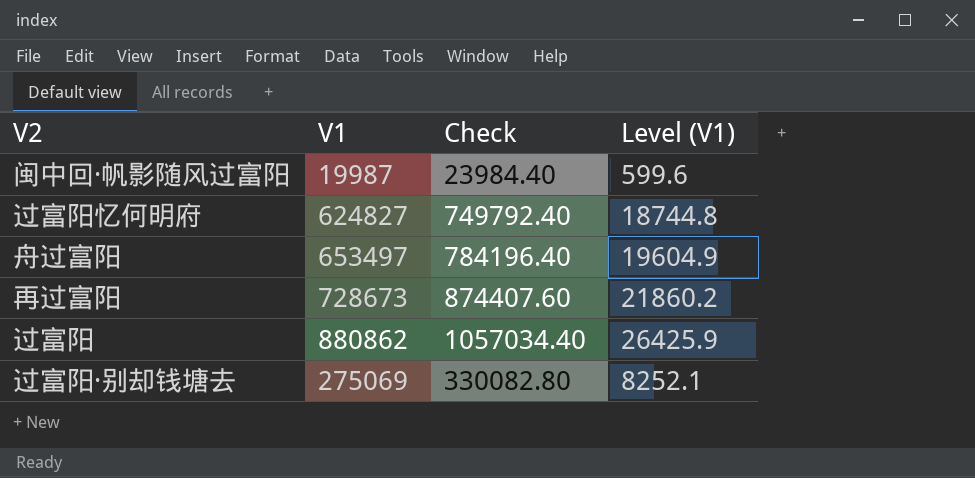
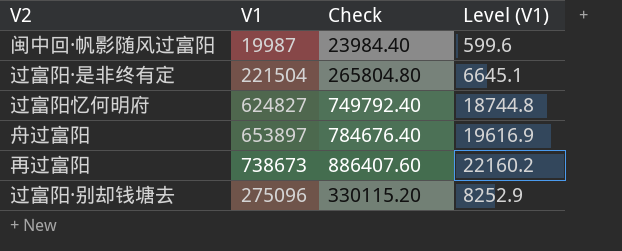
row 过富阳: 880862 | 1057034.40 | 26425.9 -> none
row 过富阳·是非终有定: none -> 221504 | 265804.80 | 6645.1
舟过富阳 | V1: 653497 -> 653897
舟过富阳 | Check: 784196.40 -> 784676.40
舟过富阳 | Level (V1): 19604.9 -> 19616.9
再过富阳 | V1: 728673 -> 738673
再过富阳 | Check: 874407.60 -> 886407.60
再过富阳 | Level (V1): 21860.2 -> 22160.2
过富阳·别却钱塘去 | V1: 275069 -> 275096
过富阳·别却钱塘去 | Check: 330082.80 -> 330115.20
过富阳·别却钱塘去 | Level (V1): 8252.1 -> 8252.9

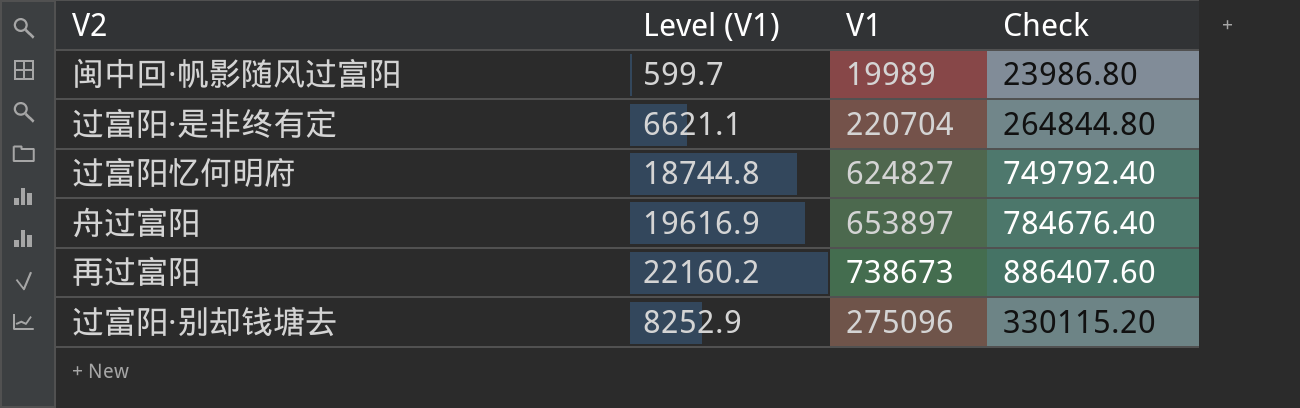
column Level (V1) | position: 4 -> 2
闽中回·帆影随风过富阳 | Level (V1): 599.6 -> 599.7
闽中回·帆影随风过富阳 | V1: 19987 -> 19989
闽中回·帆影随风过富阳 | Check: 23984.40 -> 23986.80
过富阳·是非终有定 | Level (V1): 6645.1 -> 6621.1
过富阳·是非终有定 | V1: 221504 -> 220704
过富阳·是非终有定 | Check: 265804.80 -> 264844.80

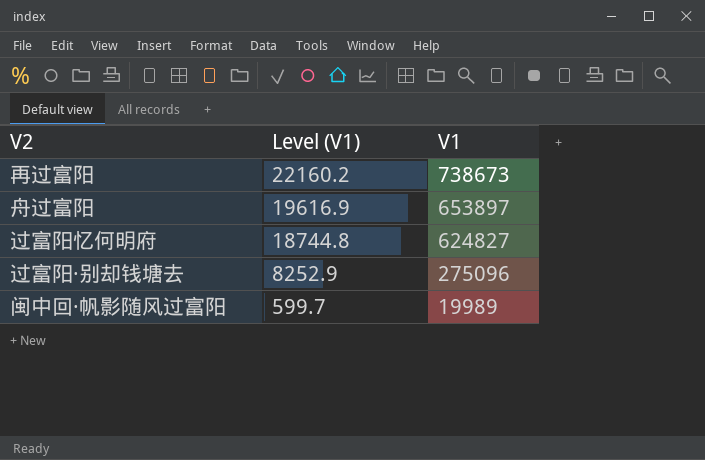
row order: none -> Level (V1) descending
column Check | formula: [V1] * 1.2 -> none
row 过富阳·是非终有定: 6621.1 | 220704 | 264844.80 -> none

